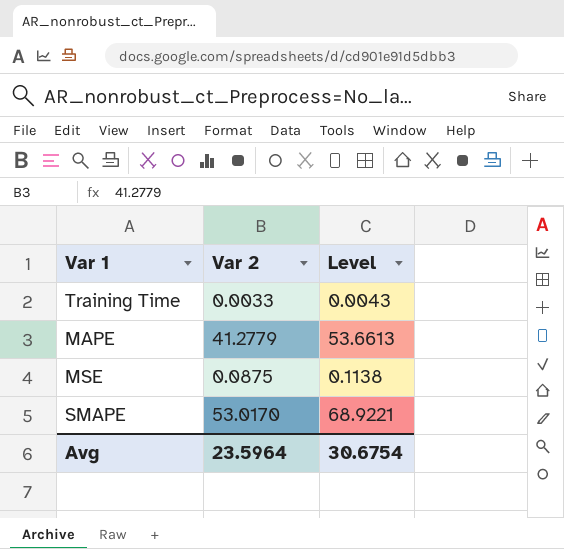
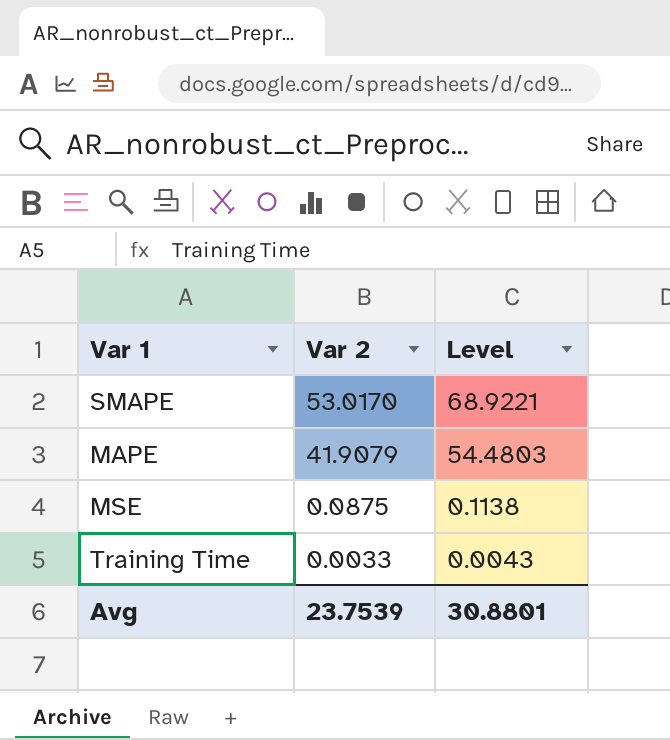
row order: none -> Var 2 descending
MAPE | Var 2: 41.2779 -> 41.9079
MAPE | Level: 53.6613 -> 54.4803
Avg | Var 2: 23.5964 -> 23.7539
Avg | Level: 30.6754 -> 30.8801

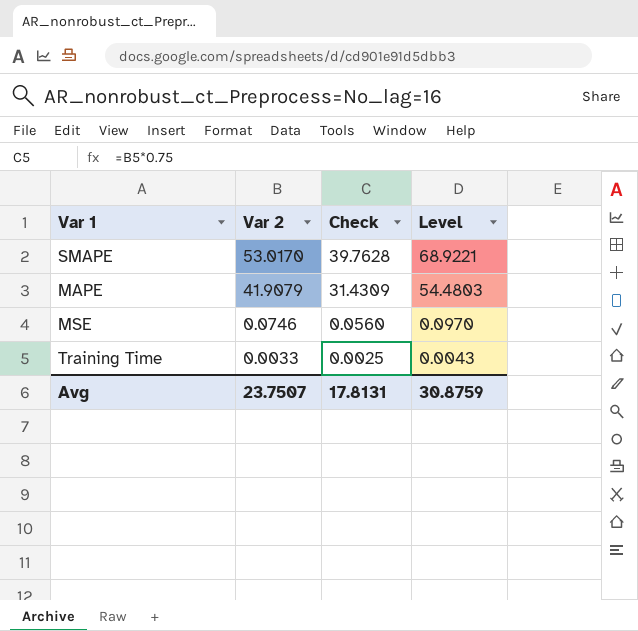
column Check | formula: none -> [Var 2] * 0.75
MSE | Var 2: 0.0875 -> 0.0746
MSE | Level: 0.1138 -> 0.0970
Avg | Var 2: 23.7539 -> 23.7507
Avg | Level: 30.8801 -> 30.8759

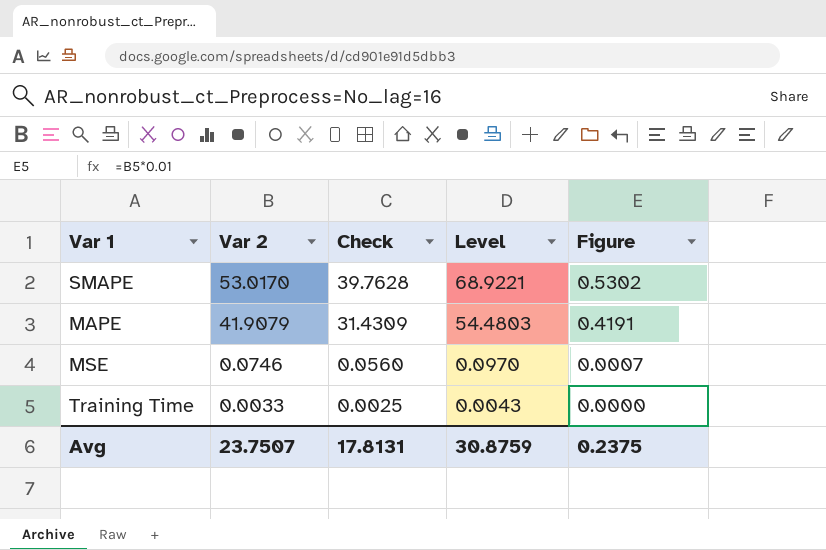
column Figure | formula: none -> [Var 2] * 0.01

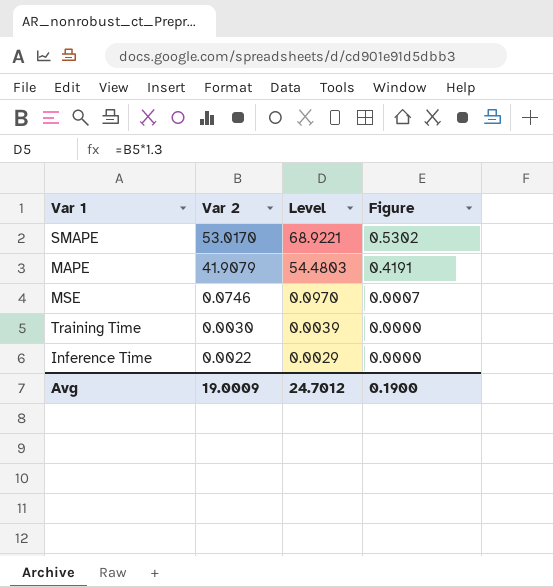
column Check | formula: [Var 2] * 0.75 -> none
Training Time | Var 2: 0.0033 -> 0.0030
Training Time | Level: 0.0043 -> 0.0039
row Inference Time: none -> 0.0022 | 0.0029 | 0.0000
Avg | Var 2: 23.7507 -> 19.0009
Avg | Level: 30.8759 -> 24.7012
Avg | Figure: 0.2375 -> 0.1900

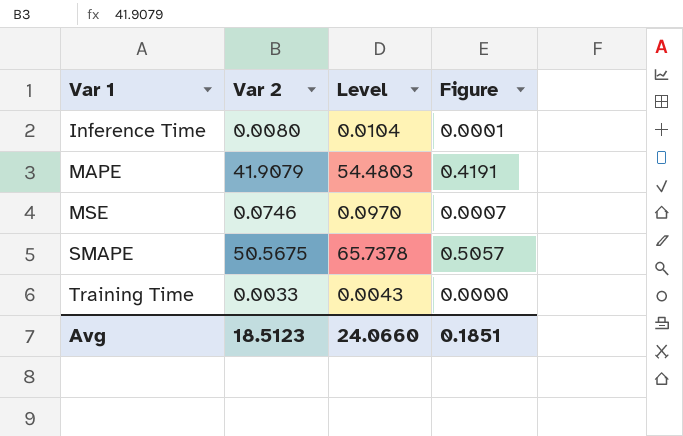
row order: Var 2 descending -> Var 1 ascending
Inference Time | Var 2: 0.0022 -> 0.0080
Inference Time | Level: 0.0029 -> 0.0104
Inference Time | Figure: 0.0000 -> 0.0001
SMAPE | Var 2: 53.0170 -> 50.5675
SMAPE | Level: 68.9221 -> 65.7378
SMAPE | Figure: 0.5302 -> 0.5057
Training Time | Var 2: 0.0030 -> 0.0033
Training Time | Level: 0.0039 -> 0.0043
Avg | Var 2: 19.0009 -> 18.5123
Avg | Level: 24.7012 -> 24.0660
Avg | Figure: 0.1900 -> 0.1851

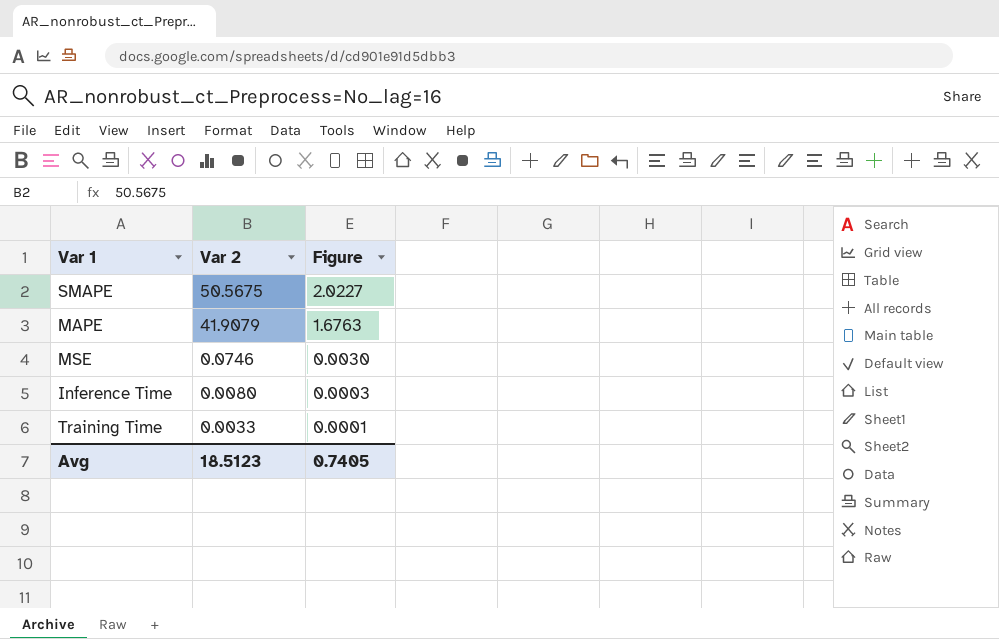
row order: Var 1 ascending -> Var 2 descending
column Level | formula: [Var 2] * 1.3 -> none
column Figure | formula: [Var 2] * 0.01 -> [Var 2] * 0.04
Avg | Figure: 0.1851 -> 0.7405

